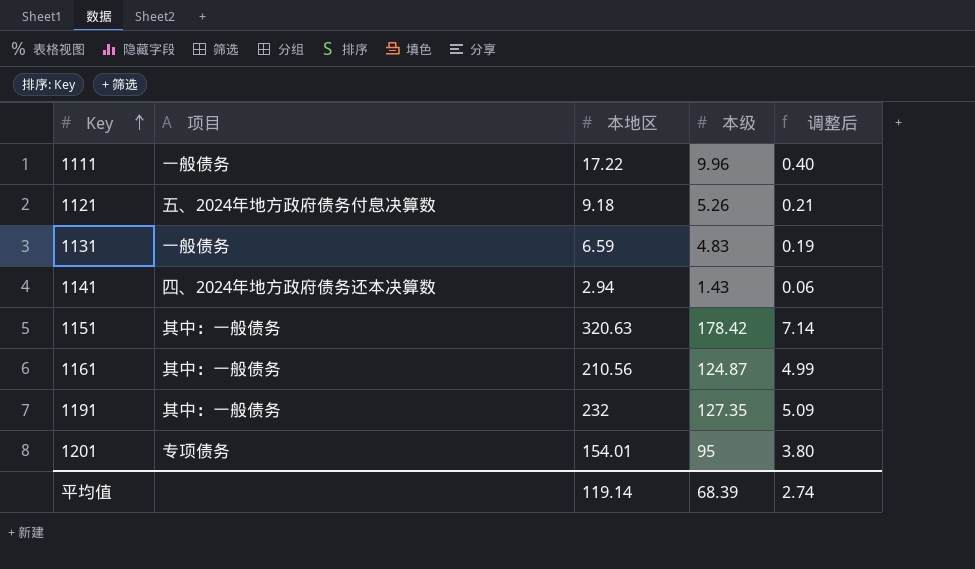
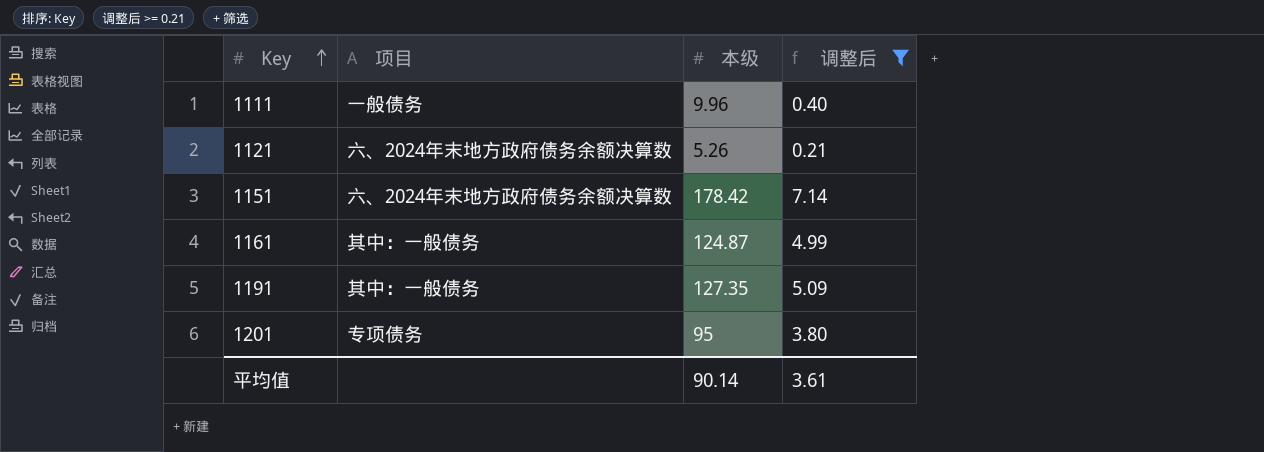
filter: none -> 调整后 >= 0.21
column 本地区 | position: 3 -> none
1121 | 项目: 五、2024年地方政府债务付息决算数 -> 六、2024年末地方政府债务余额决算数
1151 | 项目: 其中：一般债务 -> 六、2024年末地方政府债务余额决算数
平均值 | 本级: 68.39 -> 90.14
平均值 | 调整后: 2.74 -> 3.61

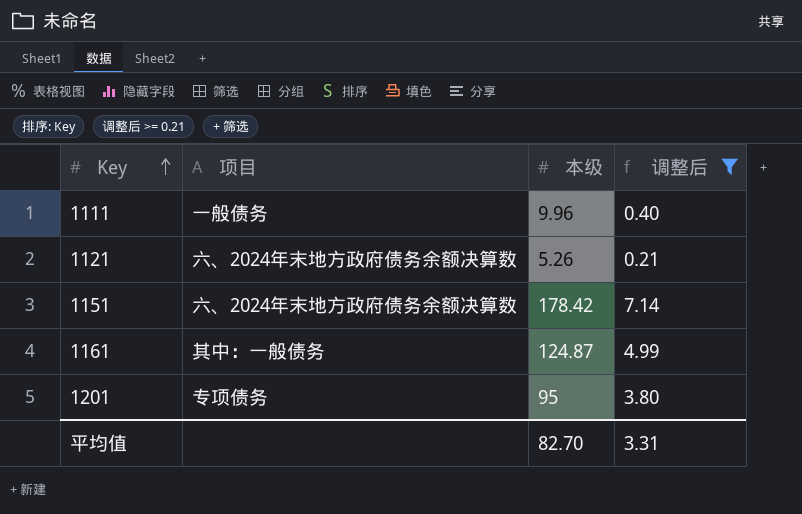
row 1191: 其中：一般债务 | 127.35 | 5.09 -> none
平均值 | 本级: 90.14 -> 82.70
平均值 | 调整后: 3.61 -> 3.31

